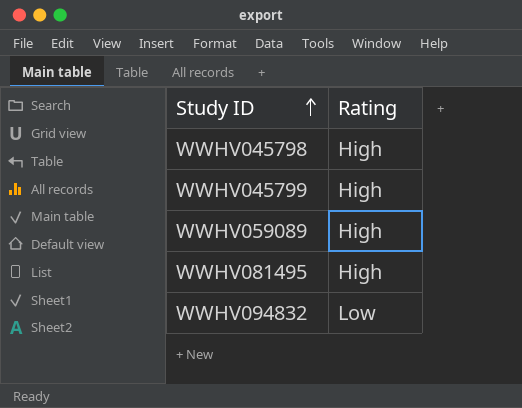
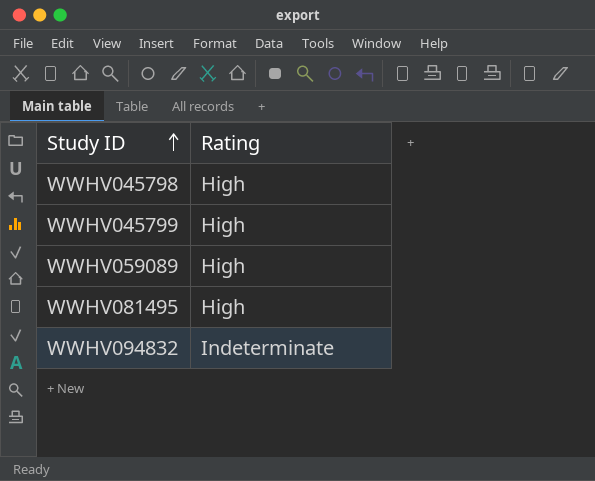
WWHV094832 | Rating: Low -> Indeterminate

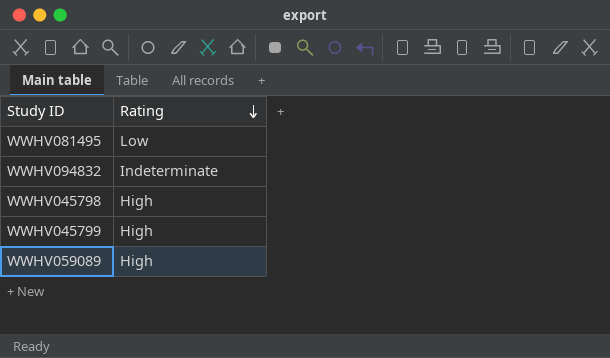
row order: Study ID ascending -> Rating descending
WWHV081495 | Rating: High -> Low

